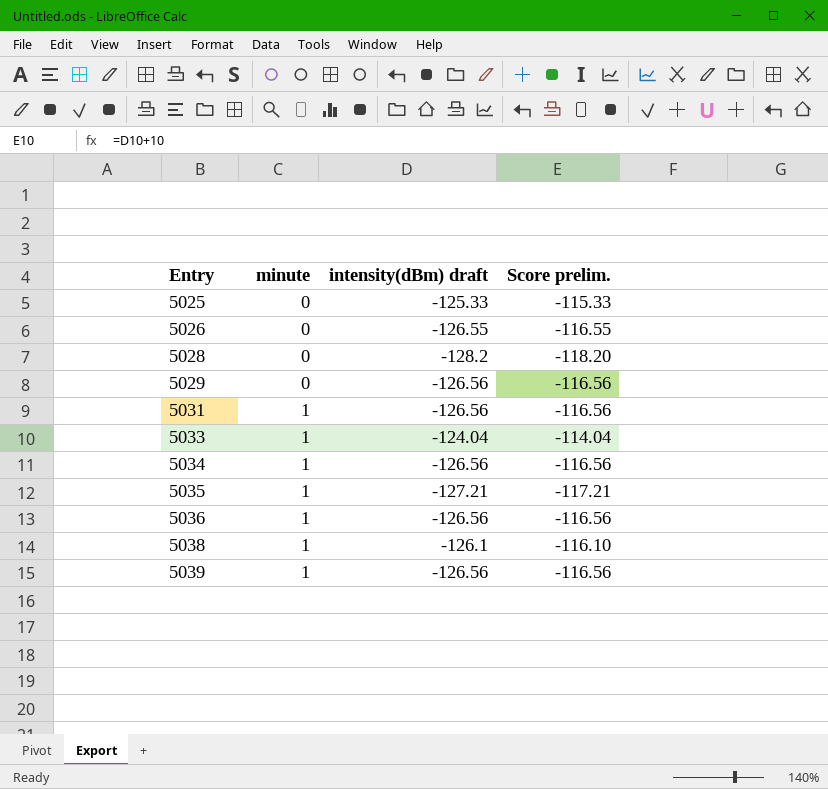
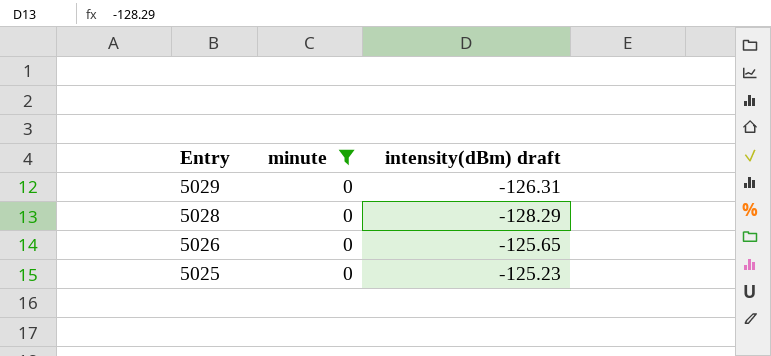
filter: none -> minute = 0
row order: Entry ascending -> Entry descending
column Score prelim. | formula: [intensity(dBm) draft] + 10 -> none
5029 | intensity(dBm) draft: -126.56 -> -126.31
5028 | intensity(dBm) draft: -128.2 -> -128.29
5026 | intensity(dBm) draft: -126.55 -> -125.65
5025 | intensity(dBm) draft: -125.33 -> -125.23

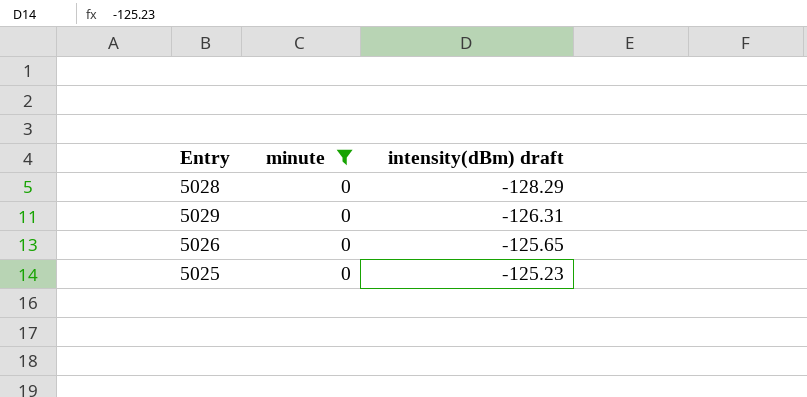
row order: Entry descending -> intensity(dBm) draft ascending

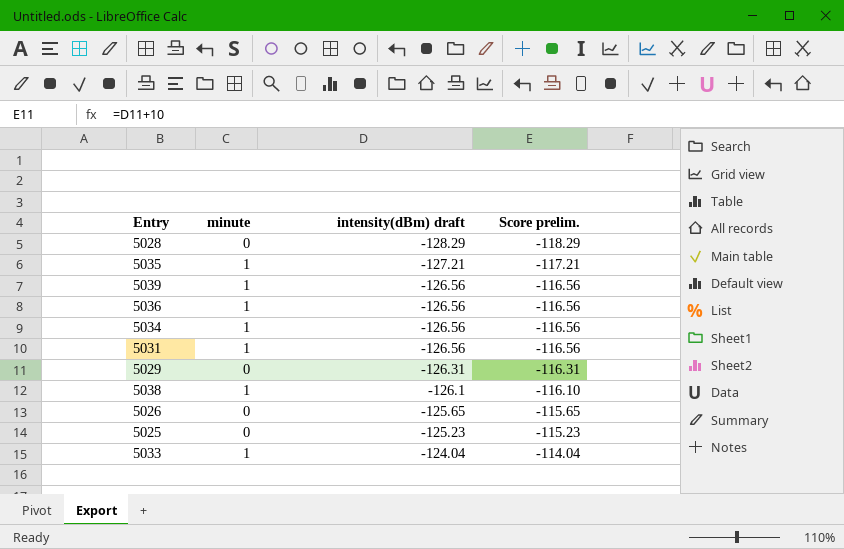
filter: minute = 0 -> none
column Score prelim. | formula: none -> [intensity(dBm) draft] + 10

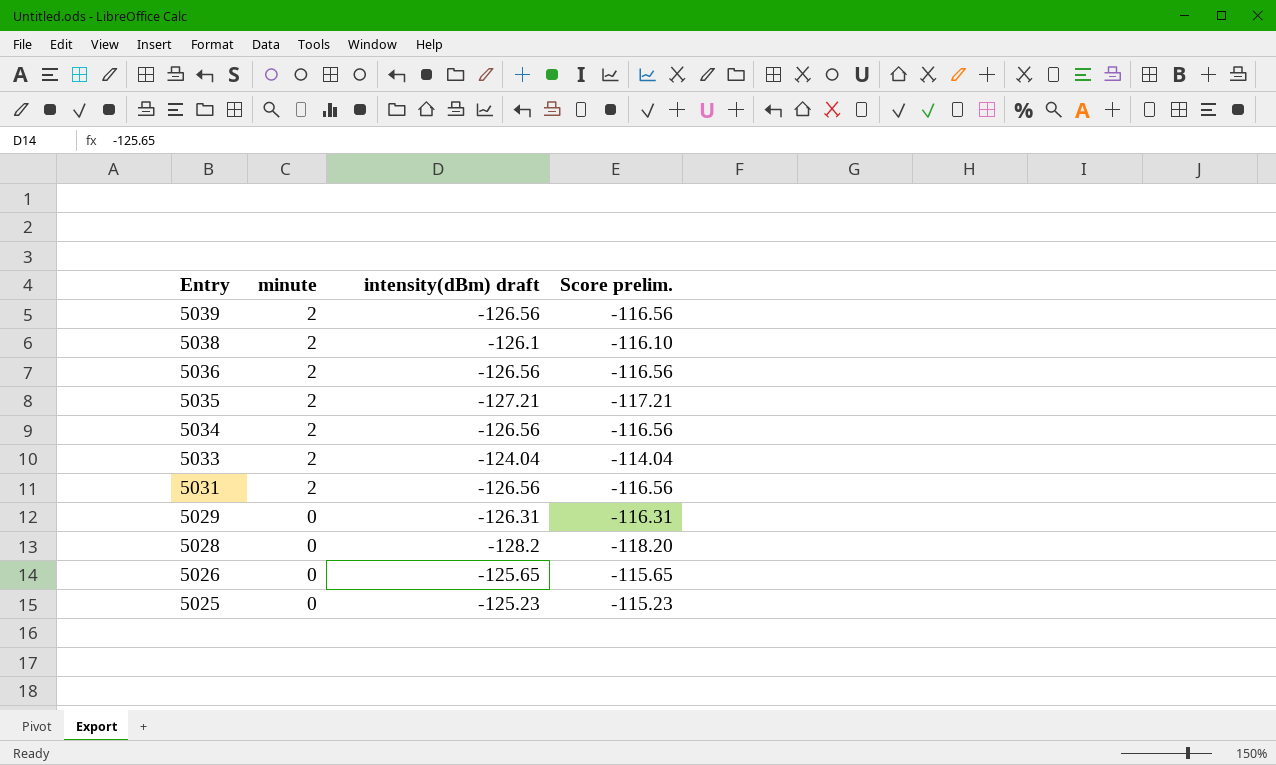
row order: intensity(dBm) draft ascending -> Entry descending
5039 | minute: 1 -> 2
5038 | minute: 1 -> 2
5036 | minute: 1 -> 2
5035 | minute: 1 -> 2
5034 | minute: 1 -> 2
5033 | minute: 1 -> 2
5031 | minute: 1 -> 2
5028 | intensity(dBm) draft: -128.29 -> -128.2
5028 | Score prelim.: -118.29 -> -118.20

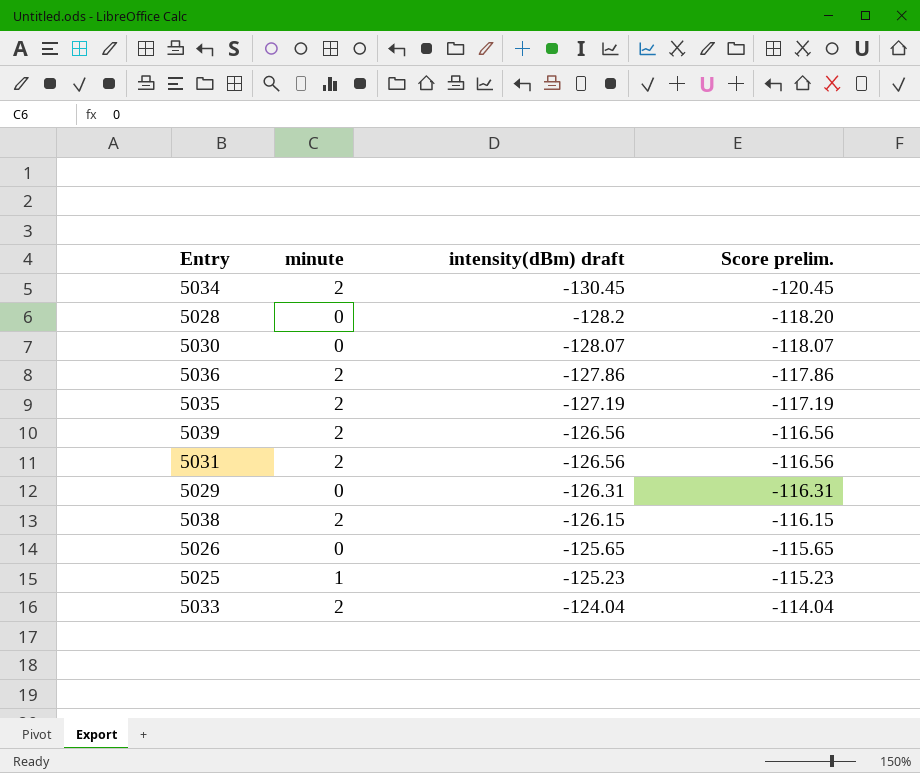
row order: Entry descending -> intensity(dBm) draft ascending
5034 | intensity(dBm) draft: -126.56 -> -130.45
5034 | Score prelim.: -116.56 -> -120.45
row 5030: none -> 0 | -128.07 | -118.07
5036 | intensity(dBm) draft: -126.56 -> -127.86
5036 | Score prelim.: -116.56 -> -117.86
5035 | intensity(dBm) draft: -127.21 -> -127.19
5035 | Score prelim.: -117.21 -> -117.19
5038 | intensity(dBm) draft: -126.1 -> -126.15
5038 | Score prelim.: -116.10 -> -116.15
5025 | minute: 0 -> 1

